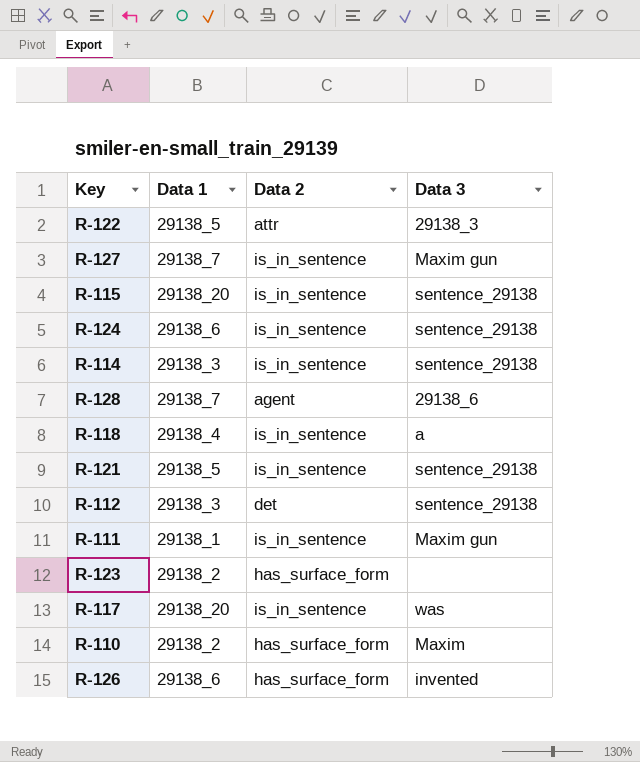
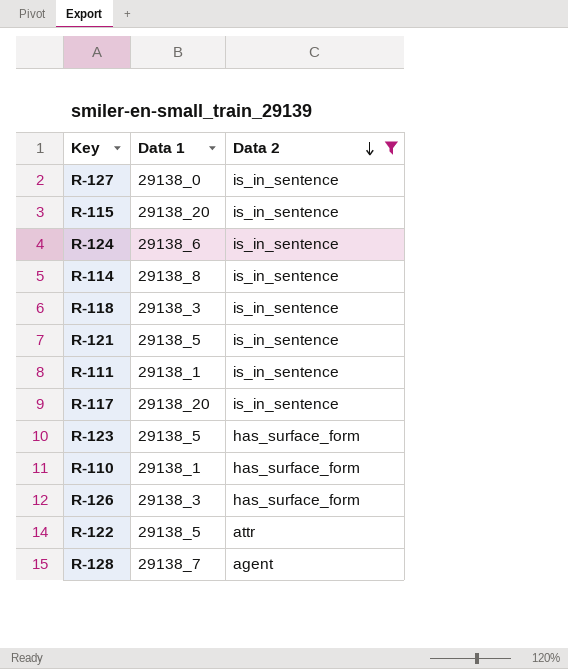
filter: none -> Data 2 != det
row order: none -> Data 2 descending
column Data 3 | position: 4 -> none
R-127 | Data 1: 29138_7 -> 29138_0
R-114 | Data 1: 29138_3 -> 29138_8
R-118 | Data 1: 29138_4 -> 29138_3
R-123 | Data 1: 29138_2 -> 29138_5
R-110 | Data 1: 29138_2 -> 29138_1
R-126 | Data 1: 29138_6 -> 29138_3

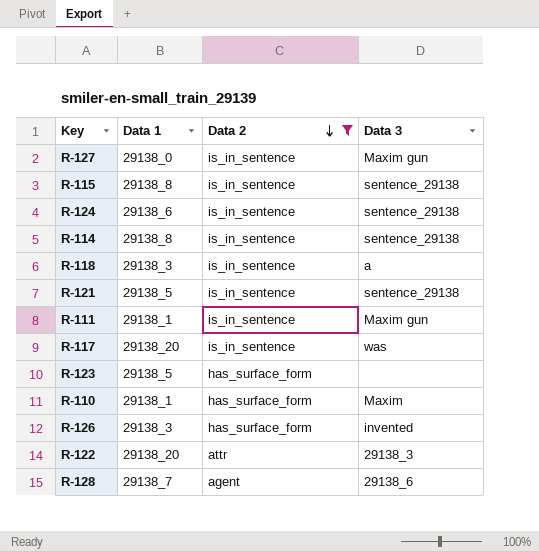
column Data 3 | position: none -> 4
R-115 | Data 1: 29138_20 -> 29138_8
R-122 | Data 1: 29138_5 -> 29138_20

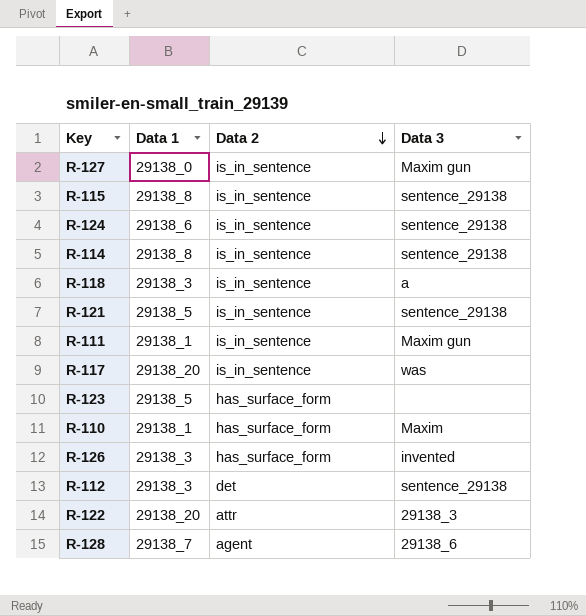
filter: Data 2 != det -> none

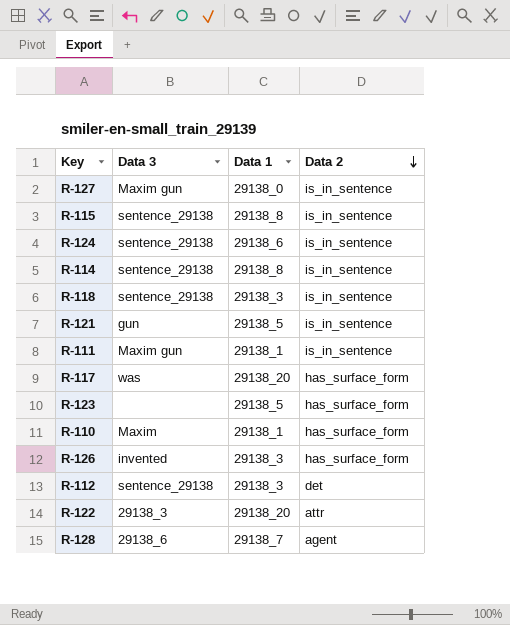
column Data 3 | position: 4 -> 2
R-118 | Data 3: a -> sentence_29138
R-121 | Data 3: sentence_29138 -> gun
R-117 | Data 2: is_in_sentence -> has_surface_form

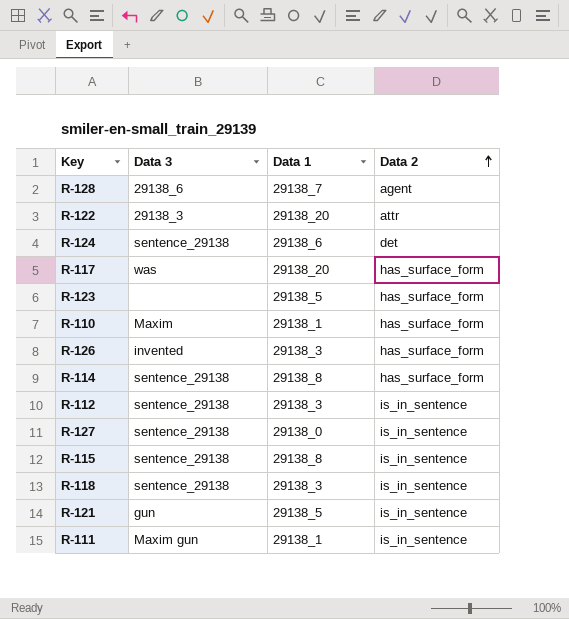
row order: Data 2 descending -> Data 2 ascending
R-124 | Data 2: is_in_sentence -> det
R-114 | Data 2: is_in_sentence -> has_surface_form
R-112 | Data 2: det -> is_in_sentence
R-127 | Data 3: Maxim gun -> sentence_29138

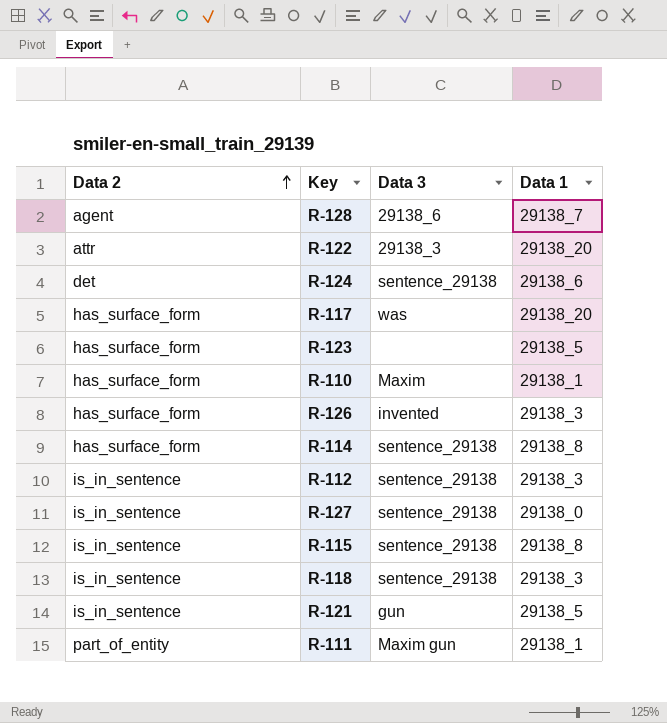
column Data 2 | position: 4 -> 1
R-111 | Data 2: is_in_sentence -> part_of_entity

